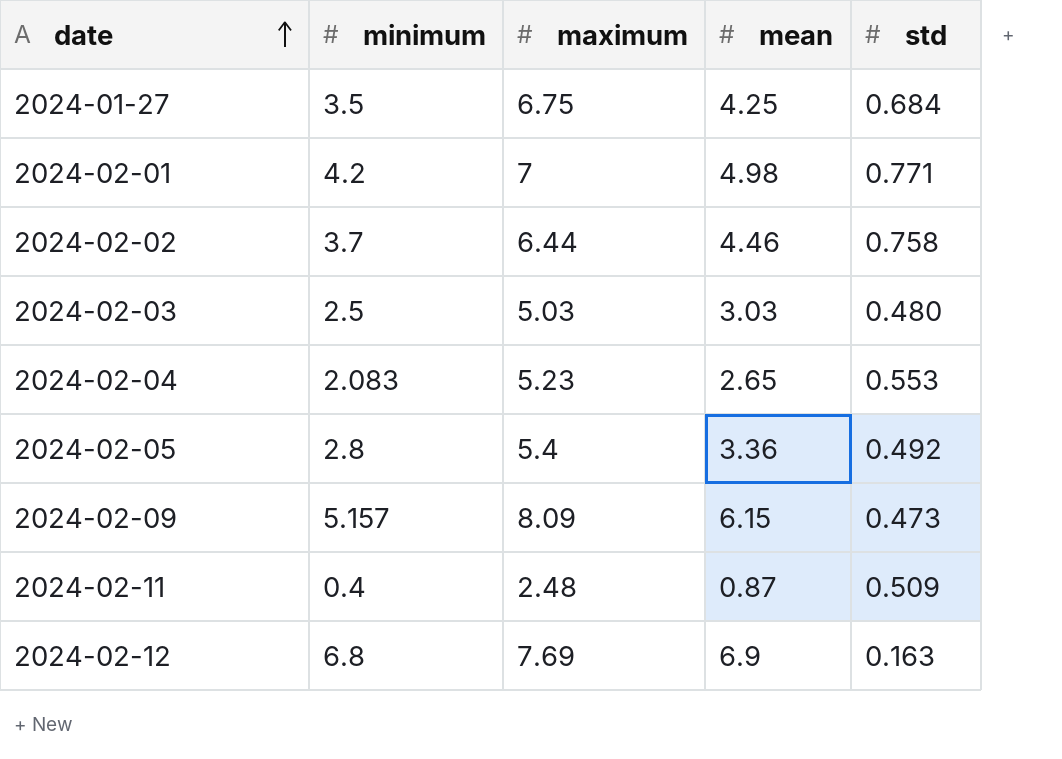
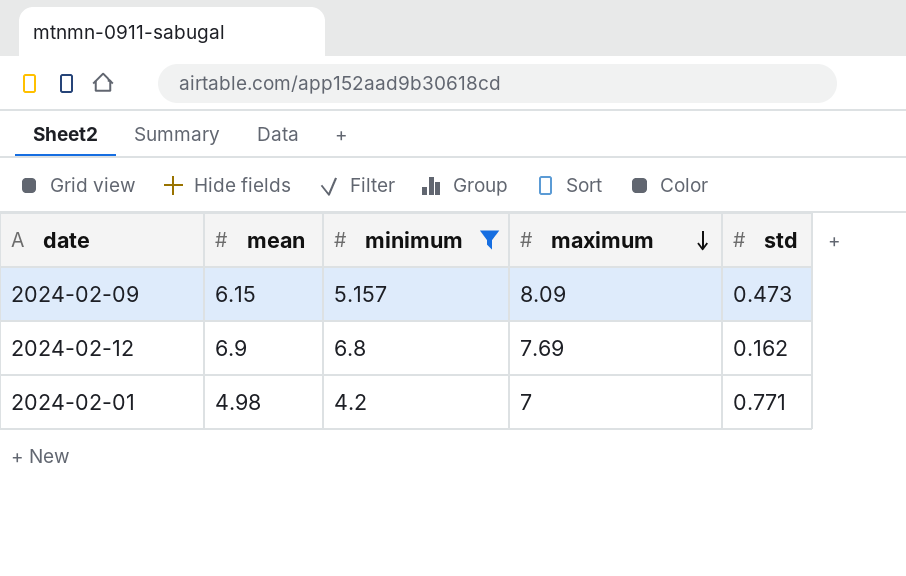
filter: none -> minimum >= 4.2
row order: date ascending -> maximum descending
column mean | position: 4 -> 2
2024-02-12 | std: 0.163 -> 0.162

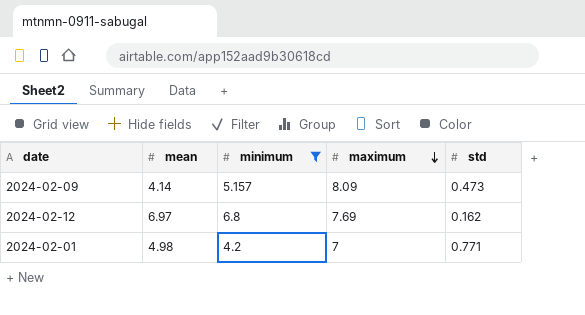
2024-02-09 | mean: 6.15 -> 4.14
2024-02-12 | mean: 6.9 -> 6.97

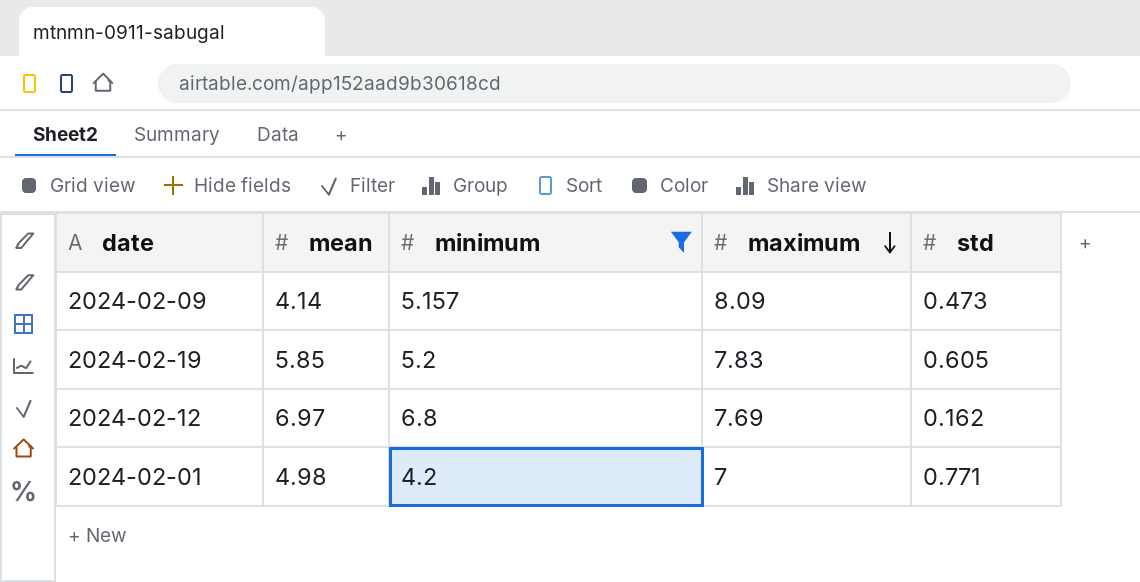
row 2024-02-19: none -> 5.85 | 5.2 | 7.83 | 0.605

